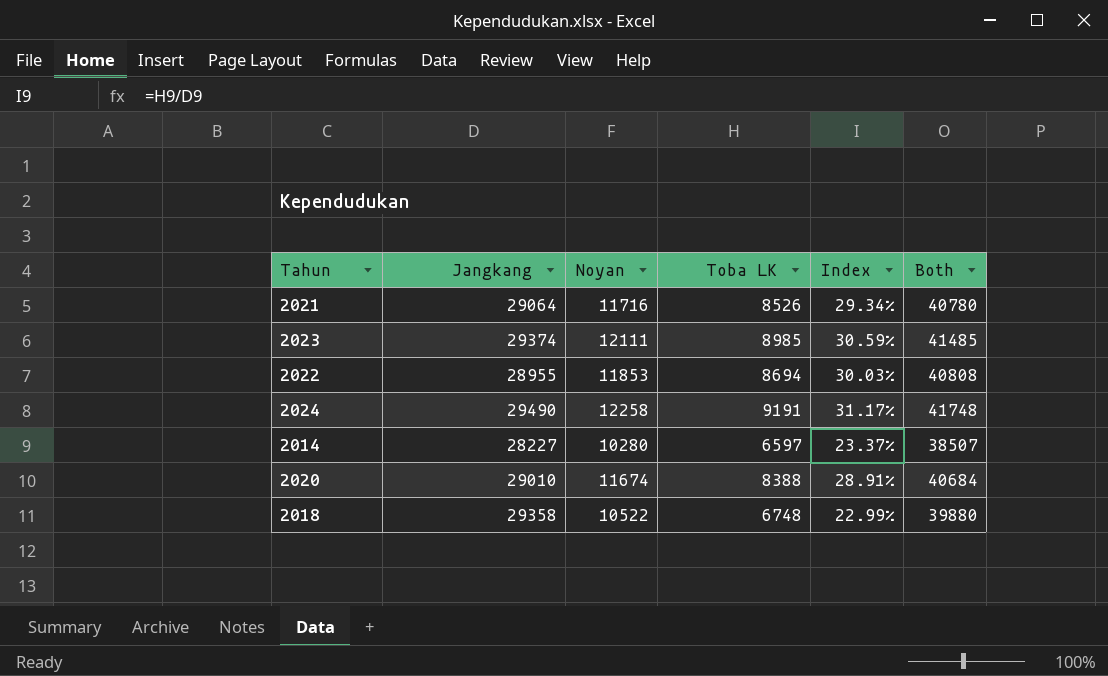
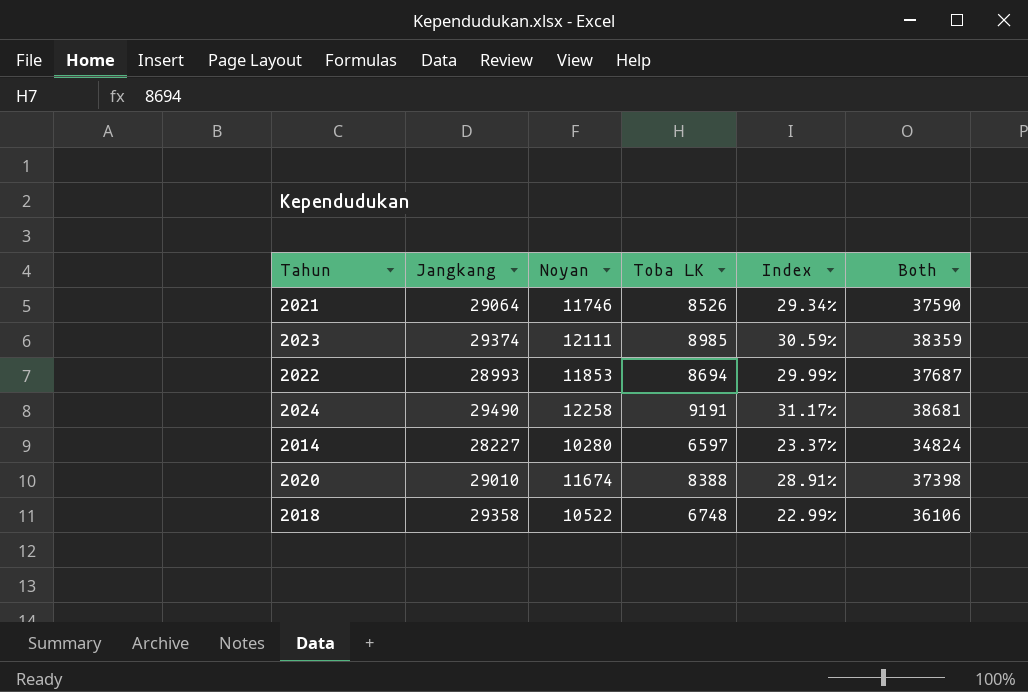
column Both | formula: [Jangkang] + [Noyan] -> [Jangkang] + [Toba LK]
2021 | Noyan: 11716 -> 11746
2022 | Jangkang: 28955 -> 28993
2022 | Index: 30.03% -> 29.99%

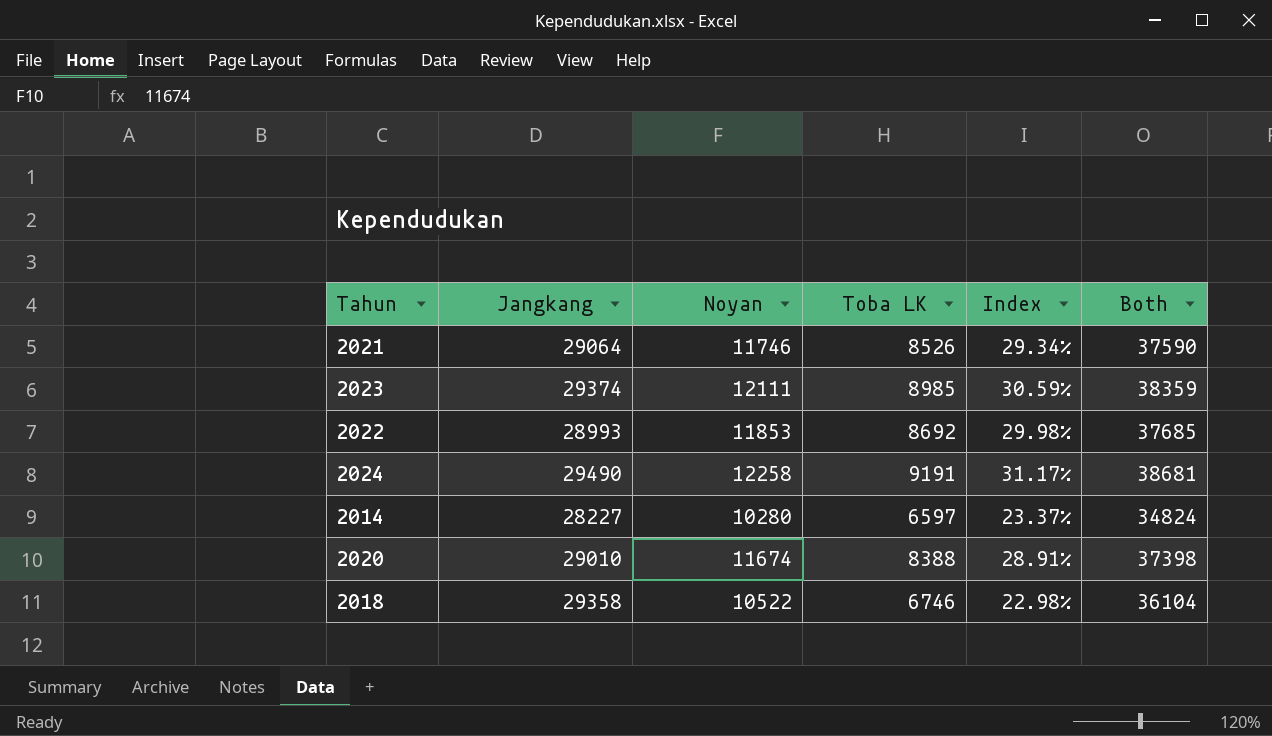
2022 | Toba LK: 8694 -> 8692
2022 | Index: 29.99% -> 29.98%
2022 | Both: 37687 -> 37685
2018 | Toba LK: 6748 -> 6746
2018 | Index: 22.99% -> 22.98%
2018 | Both: 36106 -> 36104

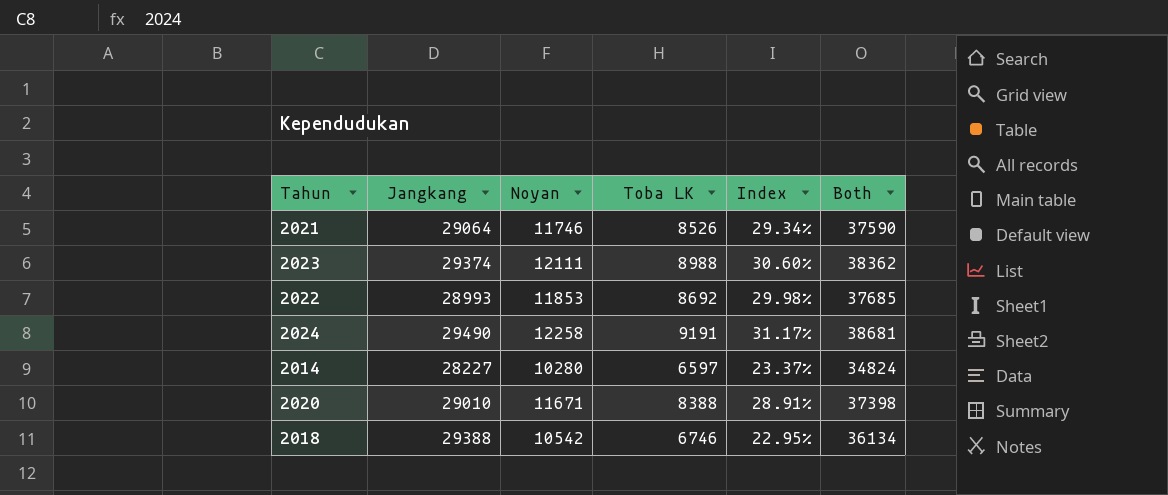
2023 | Toba LK: 8985 -> 8988
2023 | Index: 30.59% -> 30.60%
2023 | Both: 38359 -> 38362
2020 | Noyan: 11674 -> 11671
2018 | Jangkang: 29358 -> 29388
2018 | Noyan: 10522 -> 10542
2018 | Index: 22.98% -> 22.95%
2018 | Both: 36104 -> 36134

